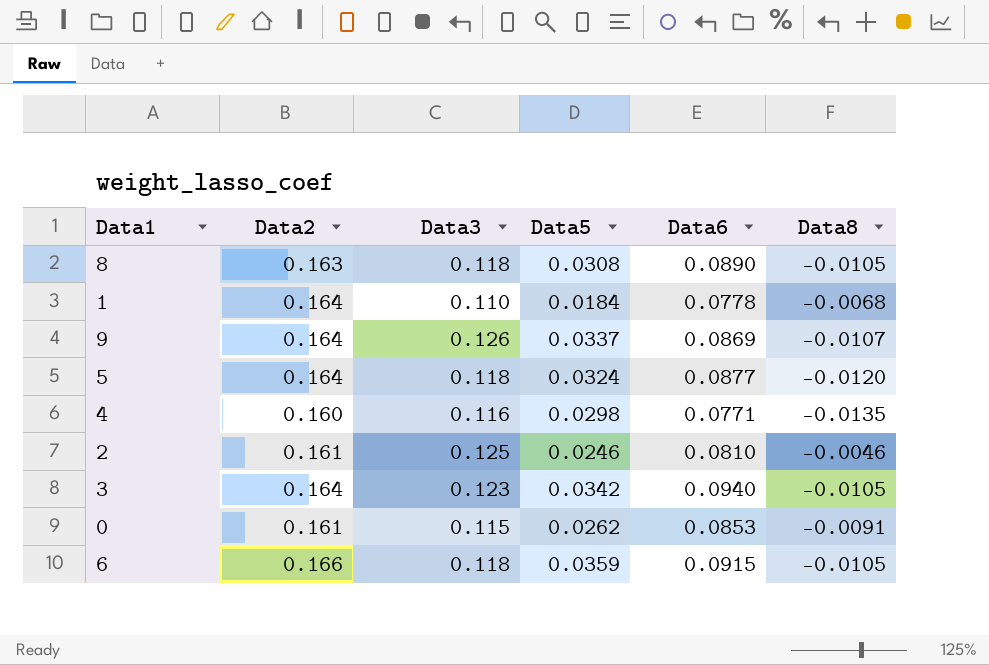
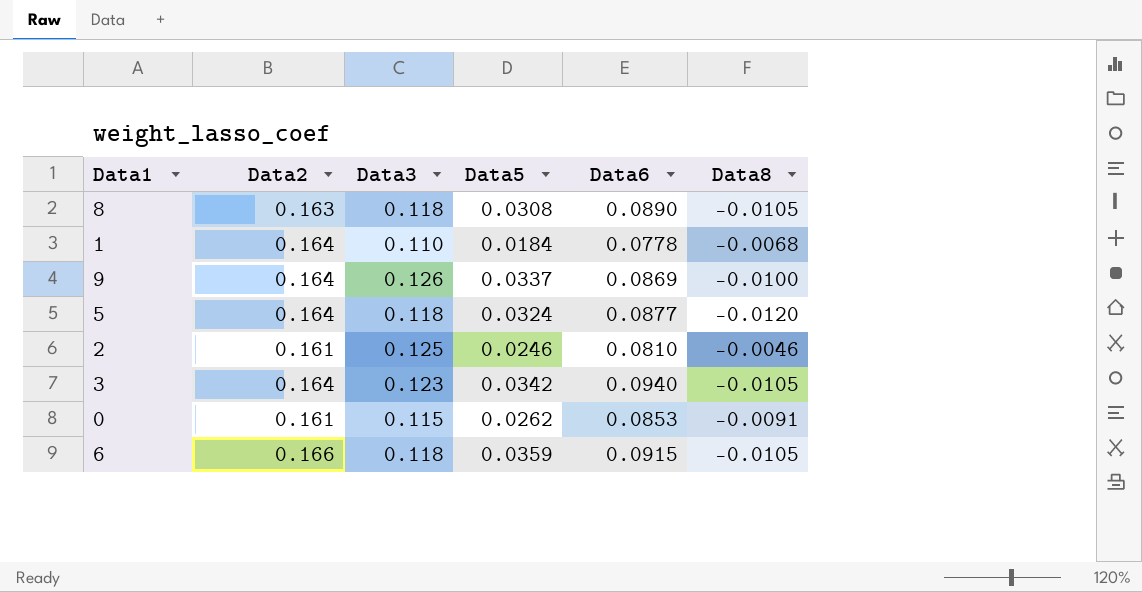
row 4: 0.160 | 0.116 | 0.0298 | 0.0771 | -0.0135 -> none
9 | Data8: -0.0107 -> -0.0100

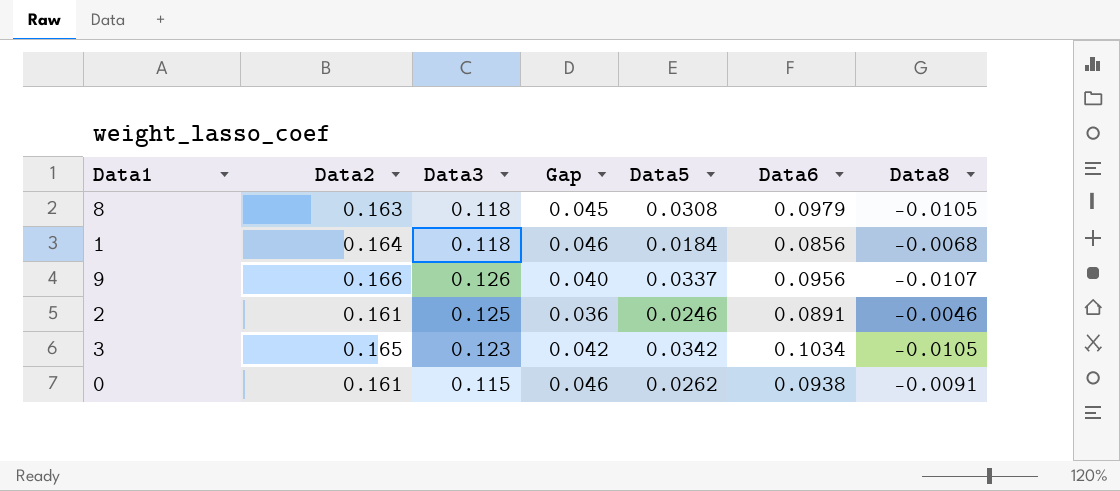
column Gap | formula: none -> [Data2] - [Data3]
row 5: 0.164 | 0.118 | 0.0324 | 0.0877 | -0.0120 -> none
row 6: 0.166 | 0.118 | 0.0359 | 0.0915 | -0.0105 -> none
8 | Data6: 0.0890 -> 0.0979
1 | Data3: 0.110 -> 0.118
1 | Data6: 0.0778 -> 0.0856
9 | Data2: 0.164 -> 0.166
9 | Data6: 0.0869 -> 0.0956
9 | Data8: -0.0100 -> -0.0107
2 | Data6: 0.0810 -> 0.0891
3 | Data2: 0.164 -> 0.165
3 | Data6: 0.0940 -> 0.1034
0 | Data6: 0.0853 -> 0.0938

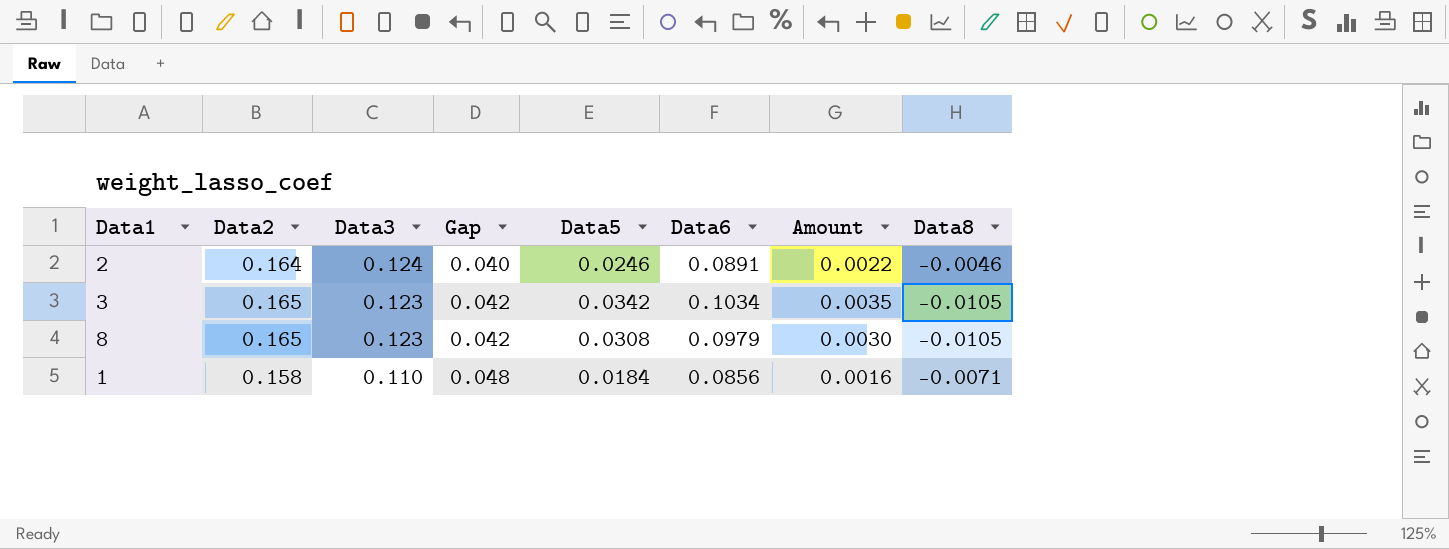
row order: none -> Data3 descending
column Amount | formula: none -> [Data5] * [Data6]
row 9: 0.166 | 0.126 | 0.040 | 0.0337 | 0.0956 | -0.0107 -> none
row 0: 0.161 | 0.115 | 0.046 | 0.0262 | 0.0938 | -0.0091 -> none
2 | Data2: 0.161 -> 0.164
2 | Data3: 0.125 -> 0.124
2 | Gap: 0.036 -> 0.040
8 | Data2: 0.163 -> 0.165
8 | Data3: 0.118 -> 0.123
8 | Gap: 0.045 -> 0.042
1 | Data2: 0.164 -> 0.158
1 | Data3: 0.118 -> 0.110
1 | Gap: 0.046 -> 0.048
1 | Data8: -0.0068 -> -0.0071

